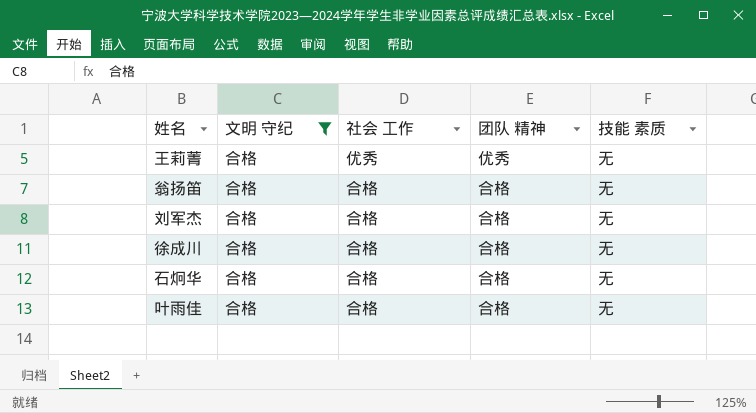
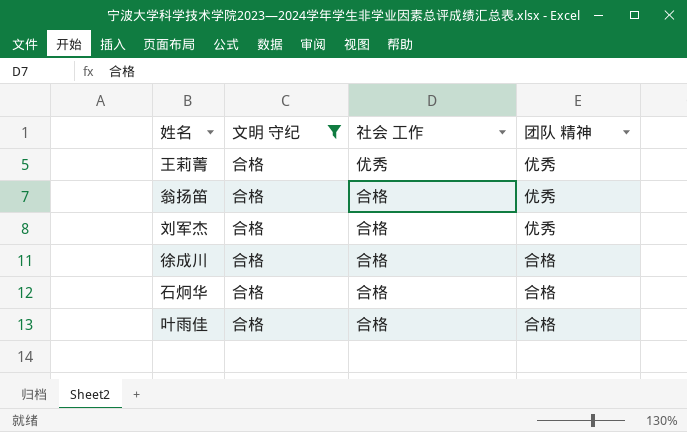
column 技能 素质 | position: 5 -> none
翁扬笛 | 团队 精神: 合格 -> 优秀
刘军杰 | 团队 精神: 合格 -> 优秀

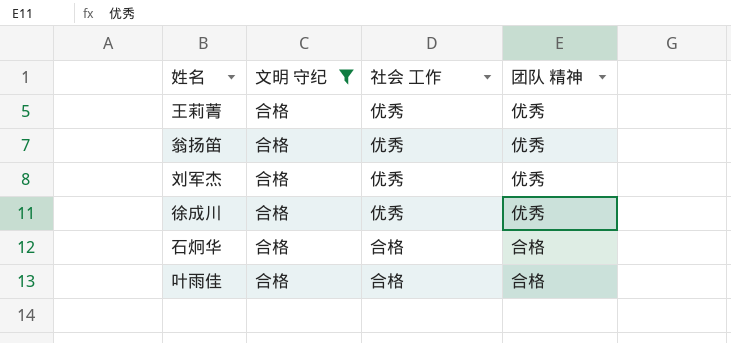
翁扬笛 | 社会 工作: 合格 -> 优秀
刘军杰 | 社会 工作: 合格 -> 优秀
徐成川 | 社会 工作: 合格 -> 优秀
徐成川 | 团队 精神: 合格 -> 优秀

